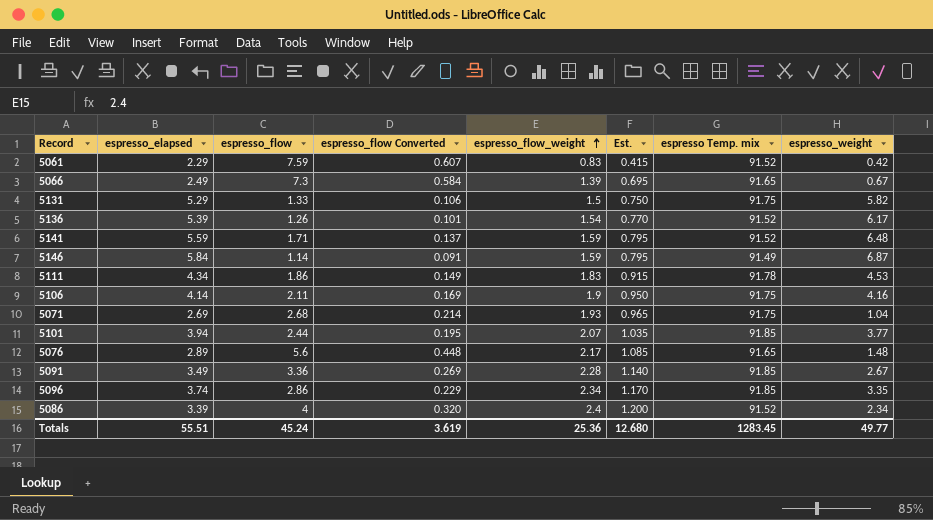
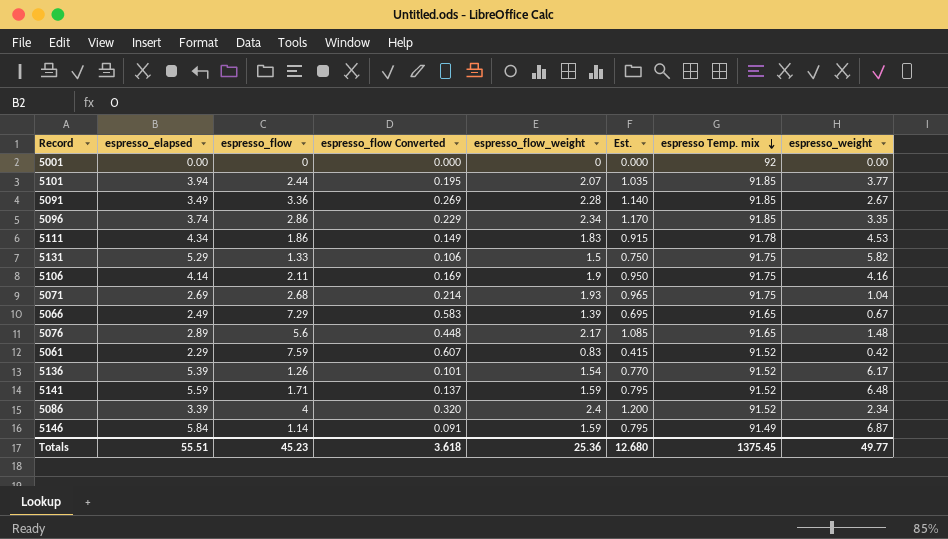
row order: espresso_flow_weight ascending -> espresso Temp. mix descending
row 5001: none -> 0.00 | 0 | 0.000 | 0 | 0.000 | 92 | 0.00
5066 | espresso_flow: 7.3 -> 7.29
5066 | espresso_flow Converted: 0.584 -> 0.583
Totals | espresso_flow: 45.24 -> 45.23
Totals | espresso_flow Converted: 3.619 -> 3.618
Totals | espresso Temp. mix: 1283.45 -> 1375.45

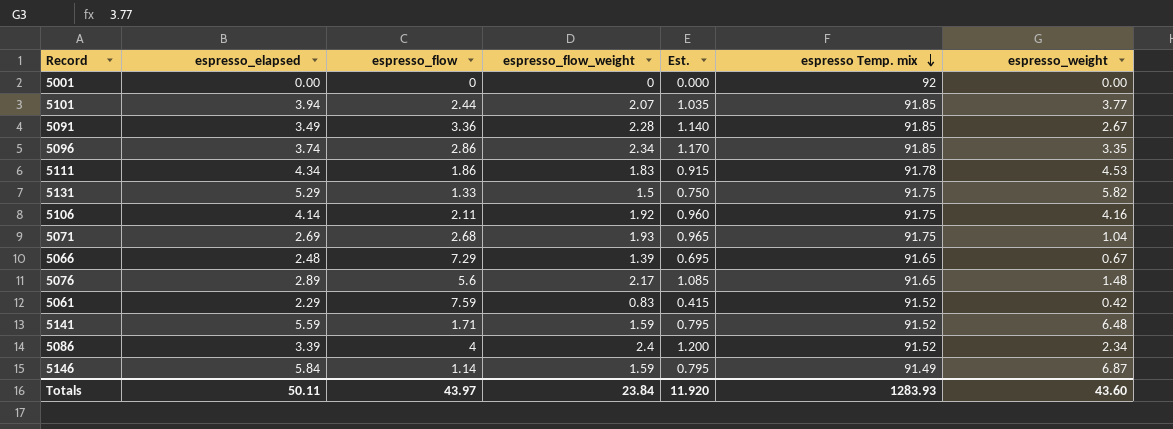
column espresso_flow Converted | formula: [espresso_flow] * 0.08 -> none
row 5136: 5.39 | 1.26 | 0.101 | 1.54 | 0.770 | 91.52 | 6.17 -> none
5106 | espresso_flow_weight: 1.9 -> 1.92
5106 | Est.: 0.950 -> 0.960
5066 | espresso_elapsed: 2.49 -> 2.48
Totals | espresso_elapsed: 55.51 -> 50.11
Totals | espresso_flow: 45.23 -> 43.97
Totals | espresso_flow_weight: 25.36 -> 23.84
Totals | Est.: 12.680 -> 11.920
Totals | espresso Temp. mix: 1375.45 -> 1283.93
Totals | espresso_weight: 49.77 -> 43.60

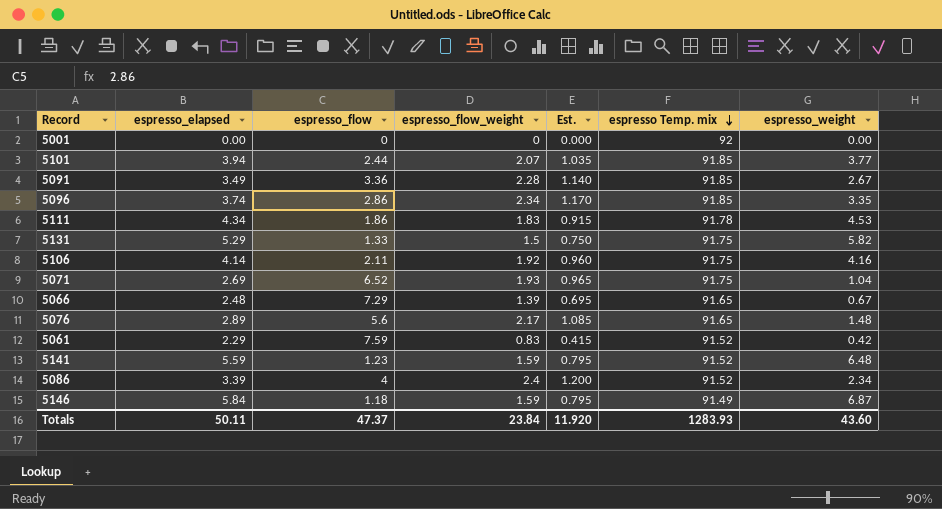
5071 | espresso_flow: 2.68 -> 6.52
5141 | espresso_flow: 1.71 -> 1.23
5146 | espresso_flow: 1.14 -> 1.18
Totals | espresso_flow: 43.97 -> 47.37

